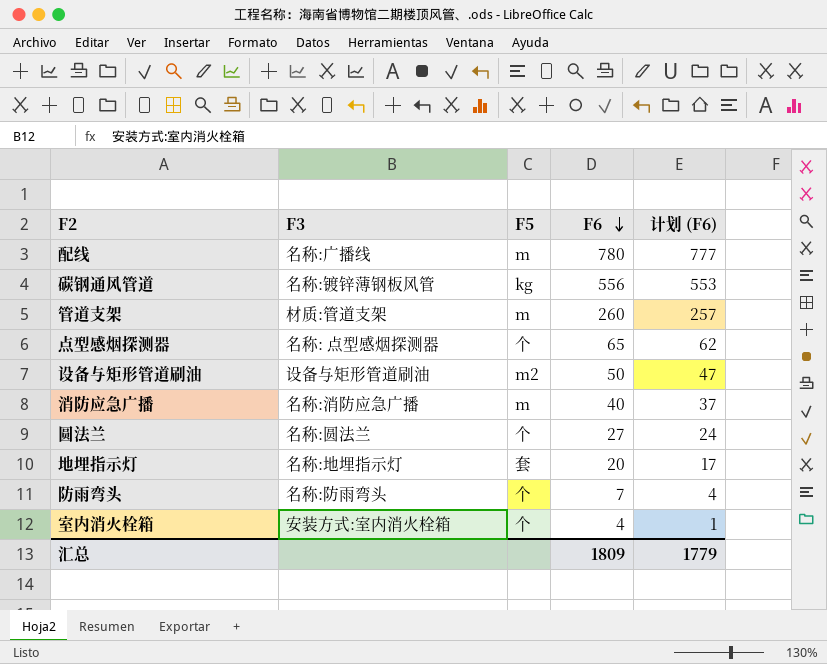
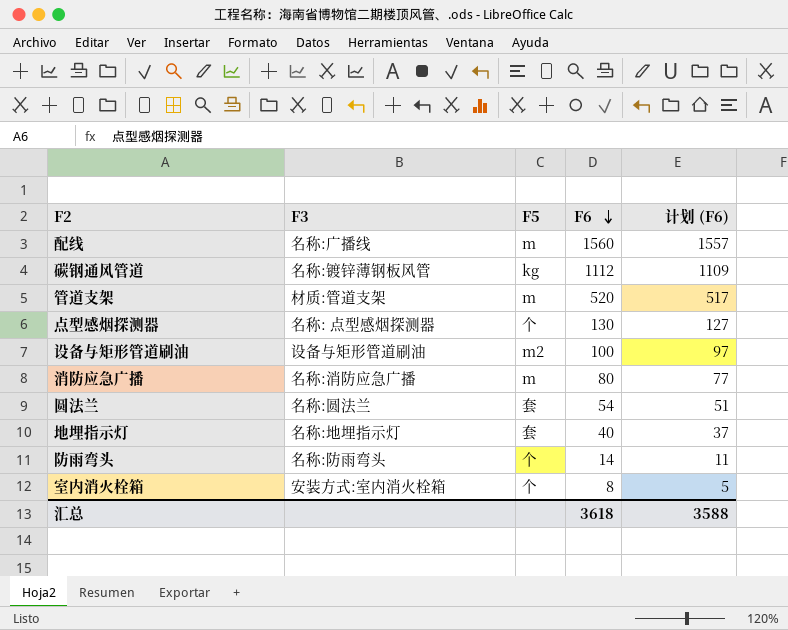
配线 | F6: 780 -> 1560
配线 | 计划 (F6): 777 -> 1557
碳钢通风管道 | F6: 556 -> 1112
碳钢通风管道 | 计划 (F6): 553 -> 1109
管道支架 | F6: 260 -> 520
管道支架 | 计划 (F6): 257 -> 517
点型感烟探测器 | F6: 65 -> 130
点型感烟探测器 | 计划 (F6): 62 -> 127
设备与矩形管道刷油 | F6: 50 -> 100
设备与矩形管道刷油 | 计划 (F6): 47 -> 97
消防应急广播 | F6: 40 -> 80
消防应急广播 | 计划 (F6): 37 -> 77
圆法兰 | F5: 个 -> 套
圆法兰 | F6: 27 -> 54
圆法兰 | 计划 (F6): 24 -> 51
地埋指示灯 | F6: 20 -> 40
地埋指示灯 | 计划 (F6): 17 -> 37
防雨弯头 | F6: 7 -> 14
防雨弯头 | 计划 (F6): 4 -> 11
室内消火栓箱 | F6: 4 -> 8
室内消火栓箱 | 计划 (F6): 1 -> 5
汇总 | F6: 1809 -> 3618
汇总 | 计划 (F6): 1779 -> 3588

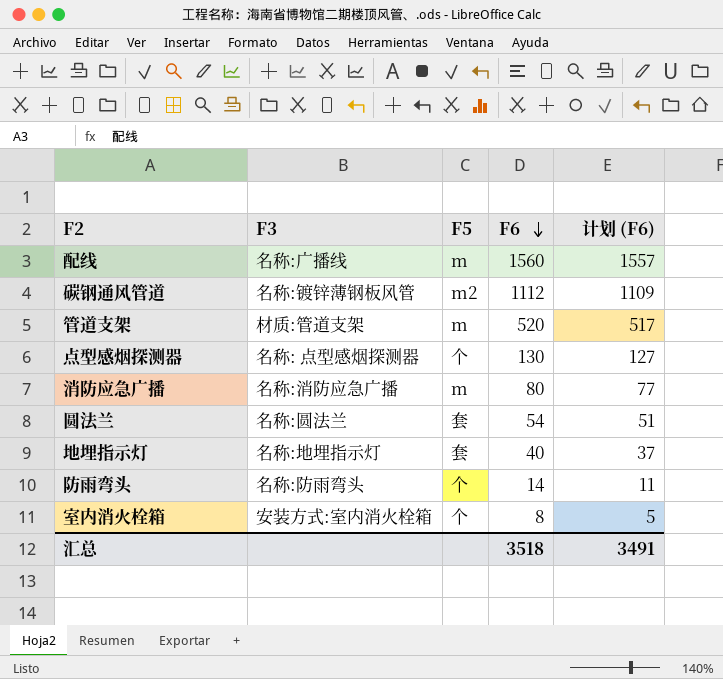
row 设备与矩形管道刷油: 设备与矩形管道刷油 | m2 | 100 | 97 -> none
碳钢通风管道 | F5: kg -> m2
汇总 | F6: 3618 -> 3518
汇总 | 计划 (F6): 3588 -> 3491

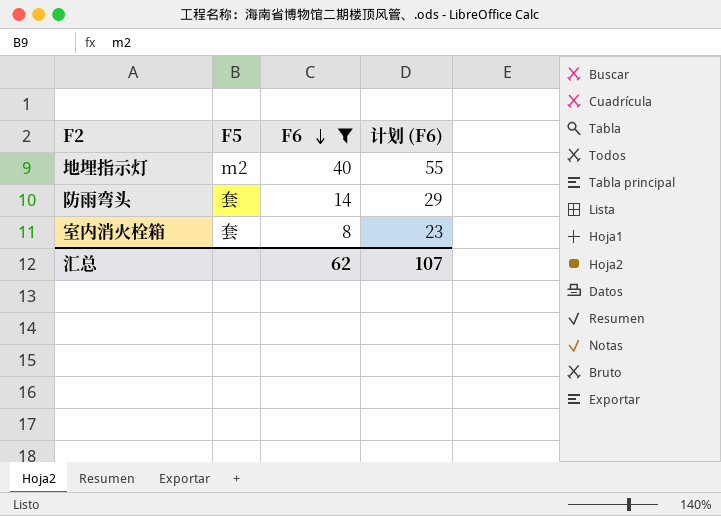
filter: none -> F6 <= 40
column F3 | position: 2 -> none
column 计划 (F6) | formula: [F6] - 3 -> [F6] + 15
地埋指示灯 | F5: 套 -> m2
防雨弯头 | F5: 个 -> 套
室内消火栓箱 | F5: 个 -> 套
汇总 | F6: 3518 -> 62
汇总 | 计划 (F6): 3491 -> 107

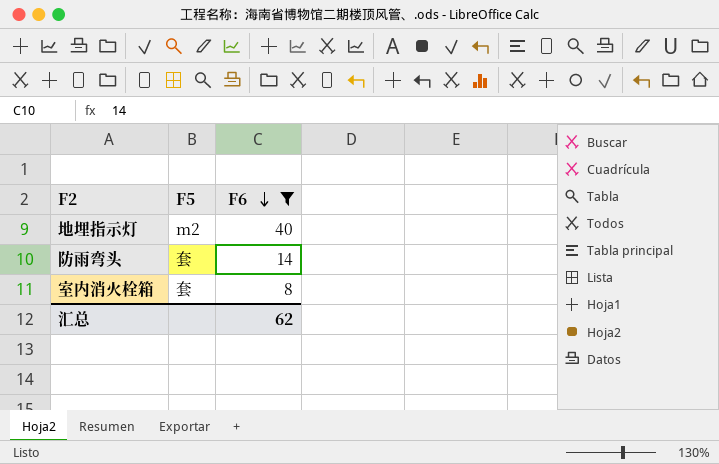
column 计划 (F6) | formula: [F6] + 15 -> none

